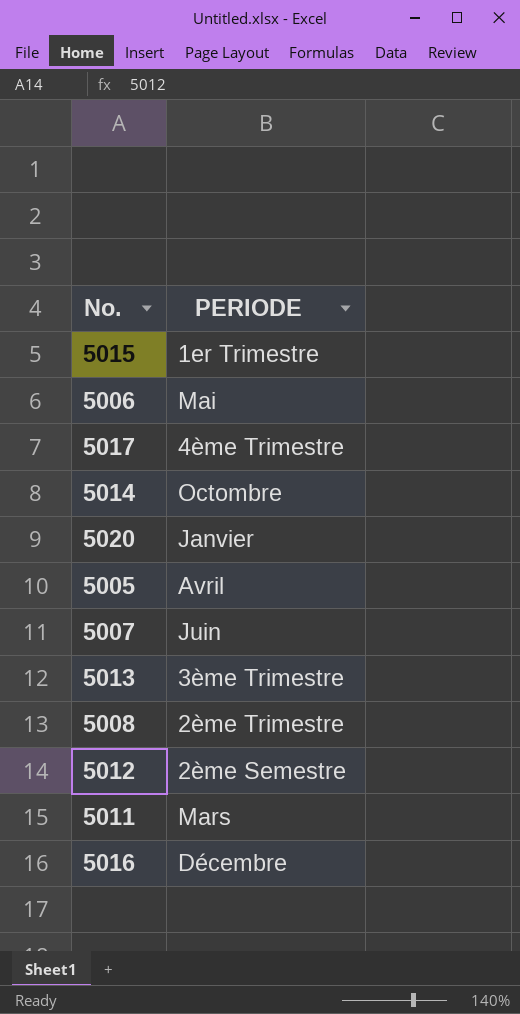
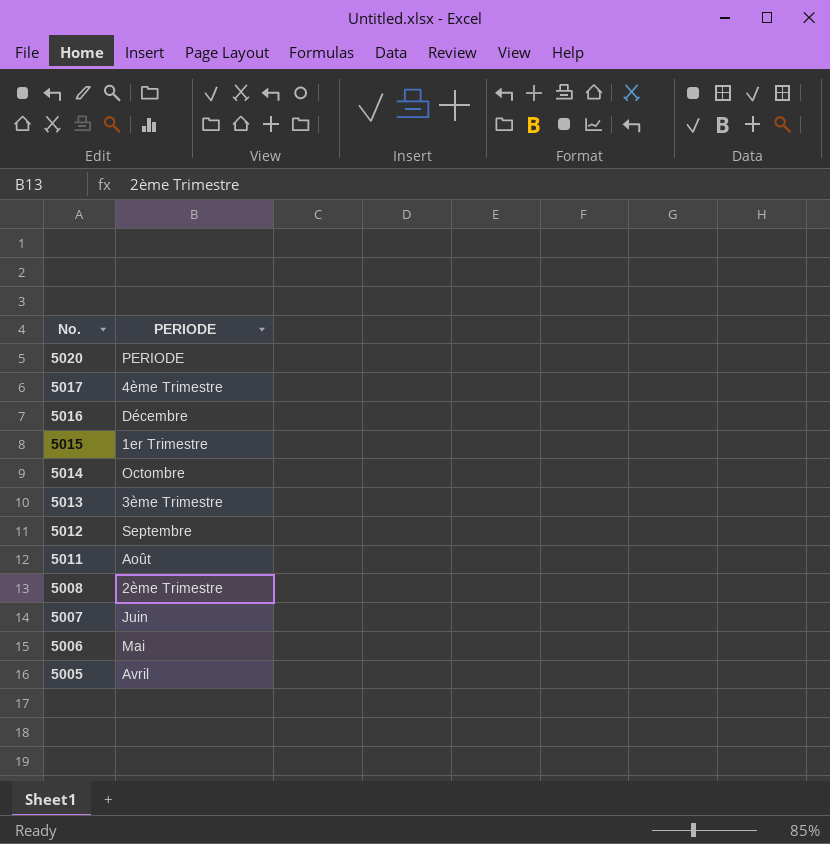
row order: none -> No. descending
5020 | PERIODE: Janvier -> PERIODE
5012 | PERIODE: 2ème Semestre -> Septembre
5011 | PERIODE: Mars -> Août

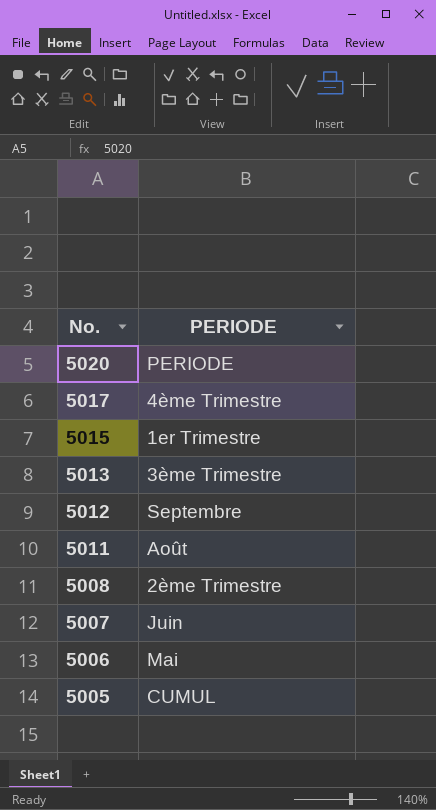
row 5016: Décembre -> none
row 5014: Octombre -> none
5005 | PERIODE: Avril -> CUMUL

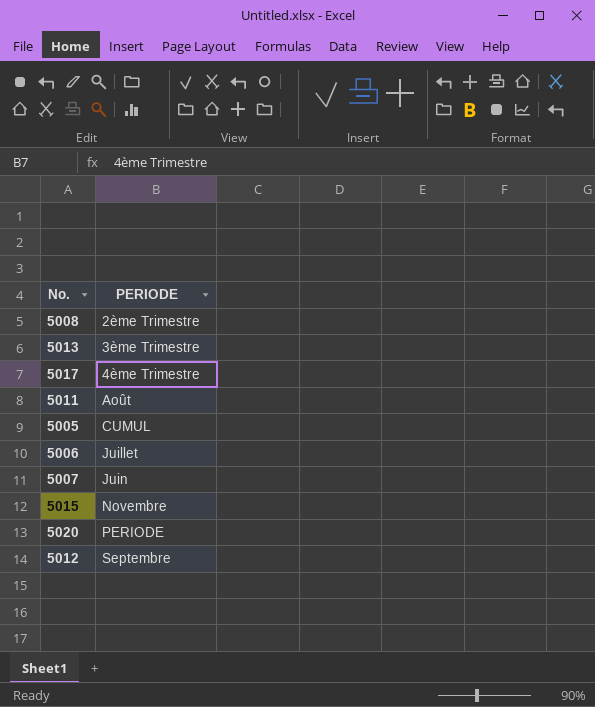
row order: No. descending -> PERIODE ascending
5006 | PERIODE: Mai -> Juillet
5015 | PERIODE: 1er Trimestre -> Novembre

